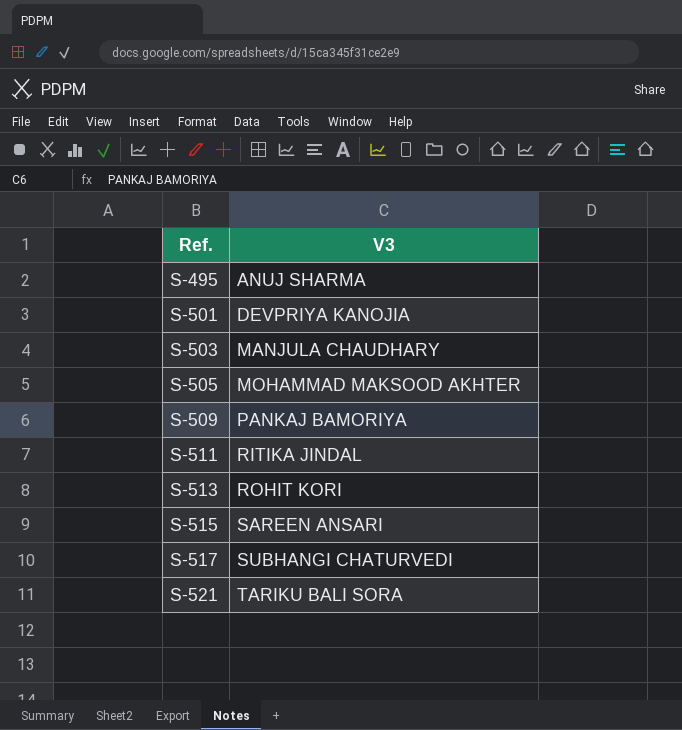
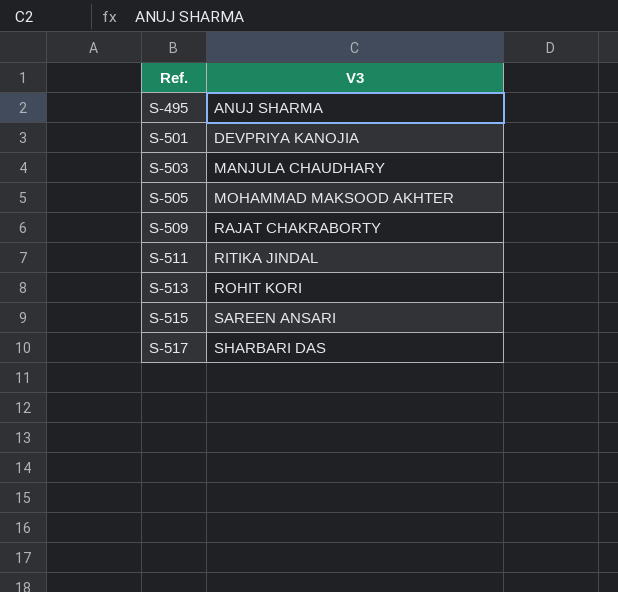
row S-521: TARIKU BALI SORA -> none
S-509 | V3: PANKAJ BAMORIYA -> RAJAT CHAKRABORTY
S-517 | V3: SUBHANGI CHATURVEDI -> SHARBARI DAS

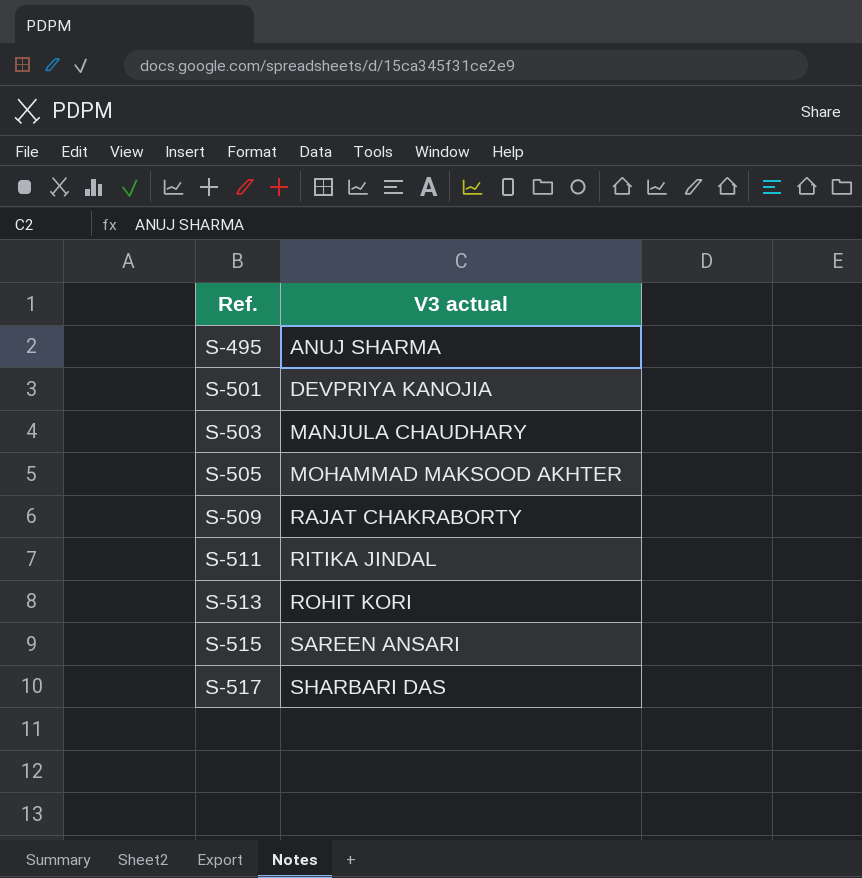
column name: V3 -> V3 actual

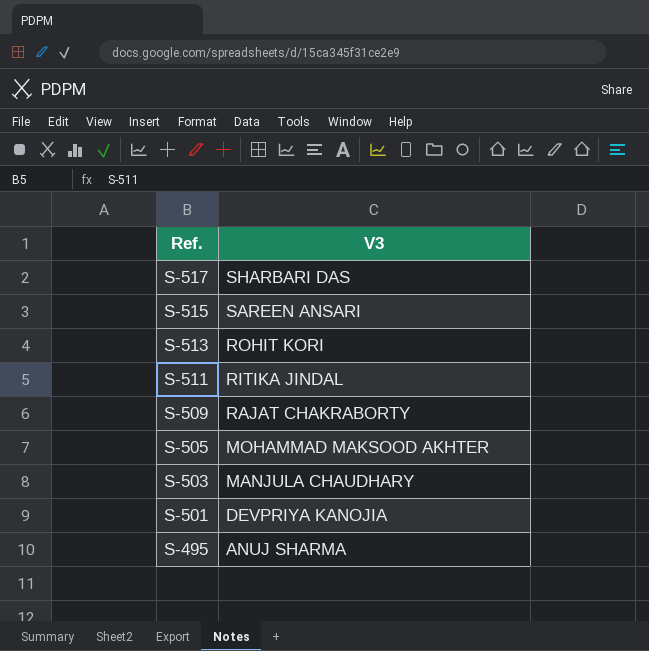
row order: Ref. ascending -> Ref. descending
column name: V3 actual -> V3

